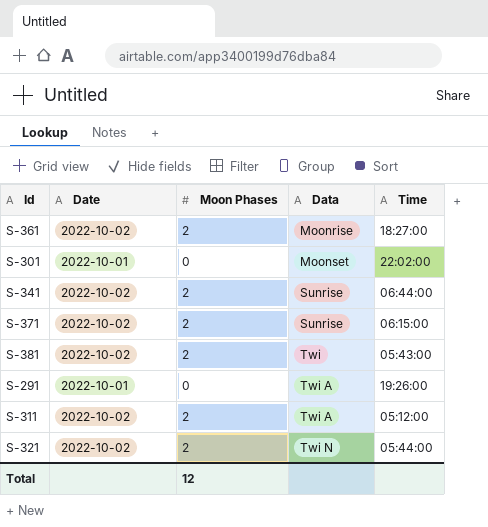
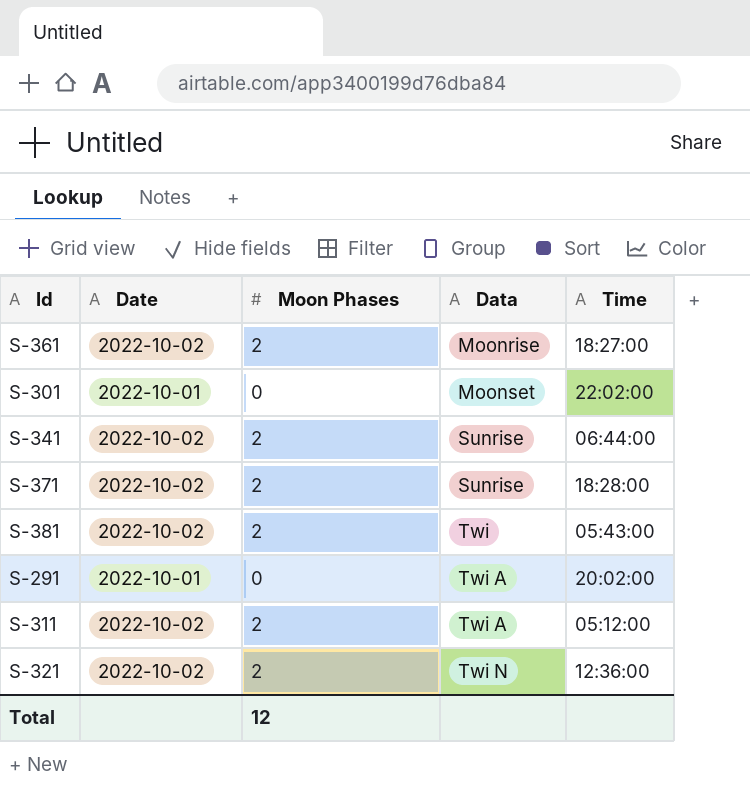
S-371 | Time: 06:15:00 -> 18:28:00
S-291 | Time: 19:26:00 -> 20:02:00
S-321 | Time: 05:44:00 -> 12:36:00

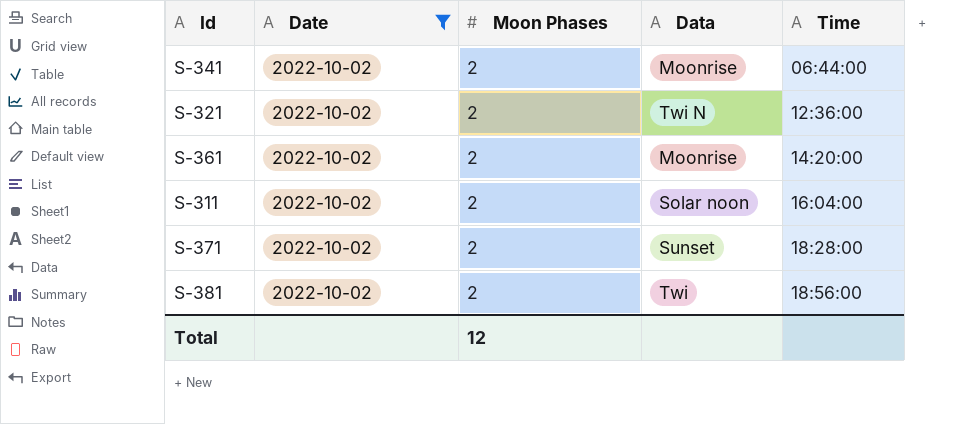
filter: none -> Date = 2022-10-02
row order: Data ascending -> Time ascending
S-341 | Data: Sunrise -> Moonrise
S-361 | Time: 18:27:00 -> 14:20:00
S-311 | Data: Twi A -> Solar noon
S-311 | Time: 05:12:00 -> 16:04:00
S-371 | Data: Sunrise -> Sunset
S-381 | Time: 05:43:00 -> 18:56:00

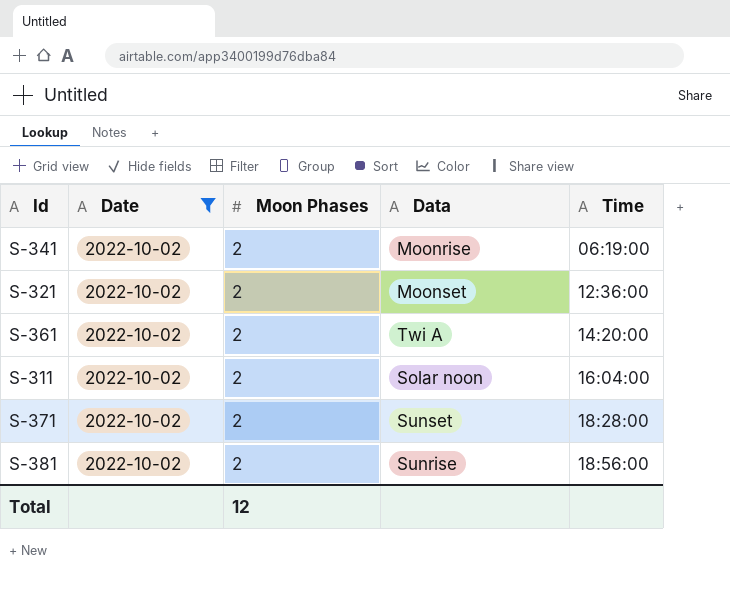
S-341 | Time: 06:44:00 -> 06:19:00
S-321 | Data: Twi N -> Moonset
S-361 | Data: Moonrise -> Twi A
S-381 | Data: Twi -> Sunrise

